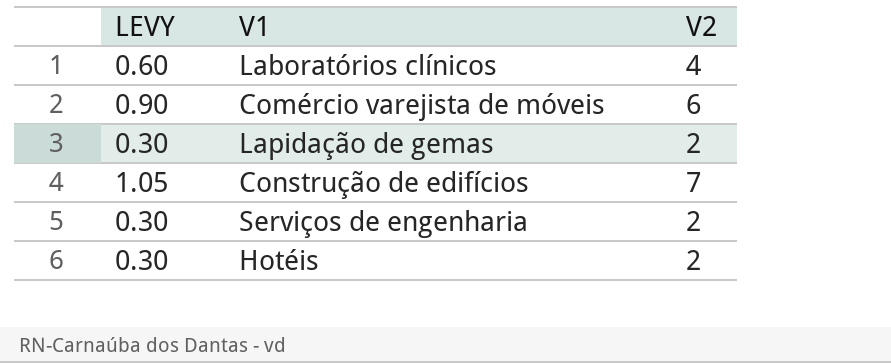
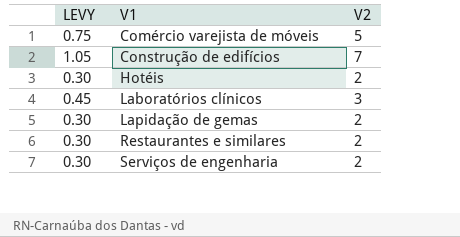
row order: none -> V1 ascending
Comércio varejista de móveis | LEVY: 0.90 -> 0.75
Comércio varejista de móveis | V2: 6 -> 5
Laboratórios clínicos | LEVY: 0.60 -> 0.45
Laboratórios clínicos | V2: 4 -> 3
row Restaurantes e similares: none -> 0.30 | 2

